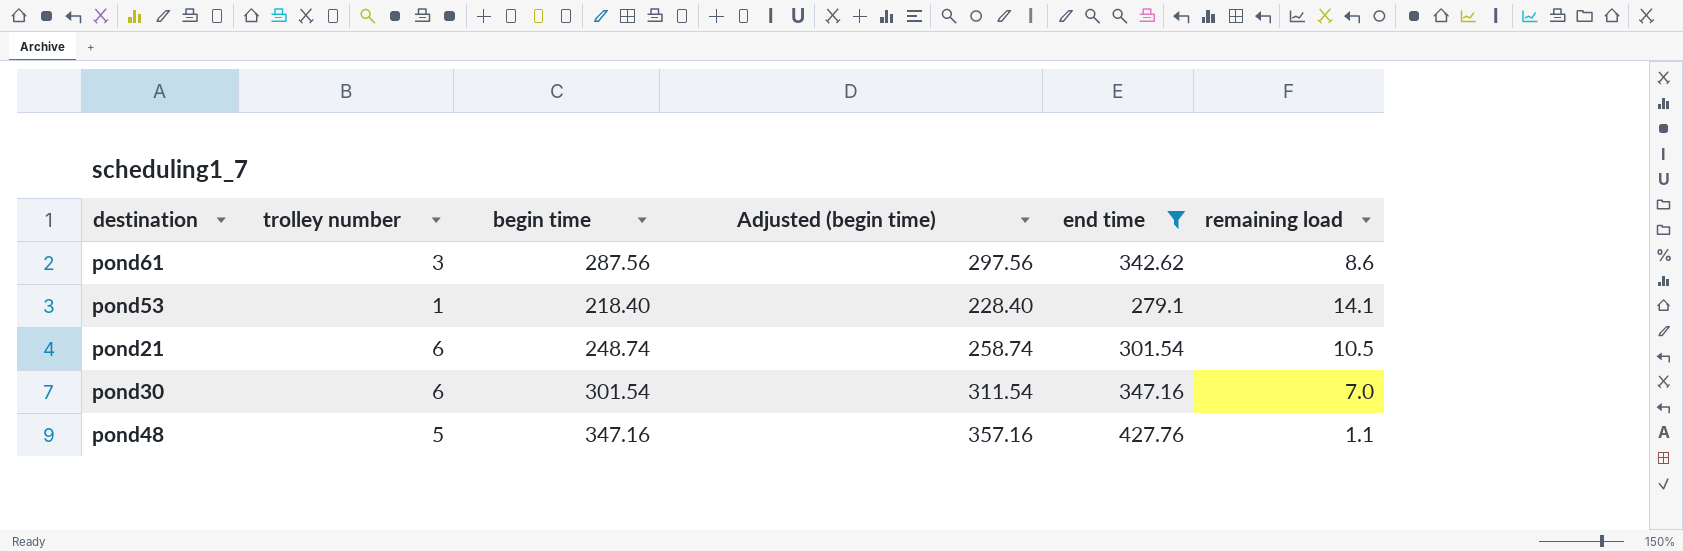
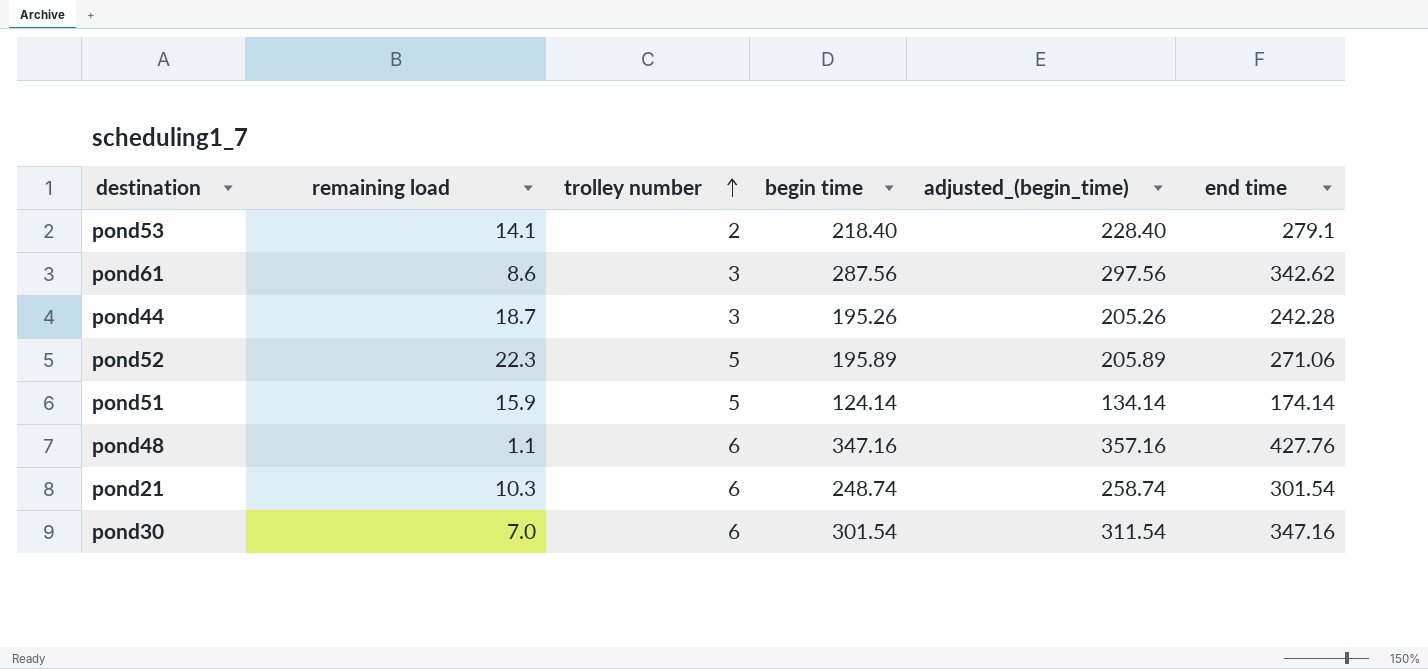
filter: end time >= 279.1 -> none
row order: none -> trolley number ascending
column remaining load | position: 6 -> 2
column name: Adjusted (begin time) -> adjusted_(begin_time)
pond53 | trolley number: 1 -> 2
pond48 | trolley number: 5 -> 6
pond21 | remaining load: 10.5 -> 10.3

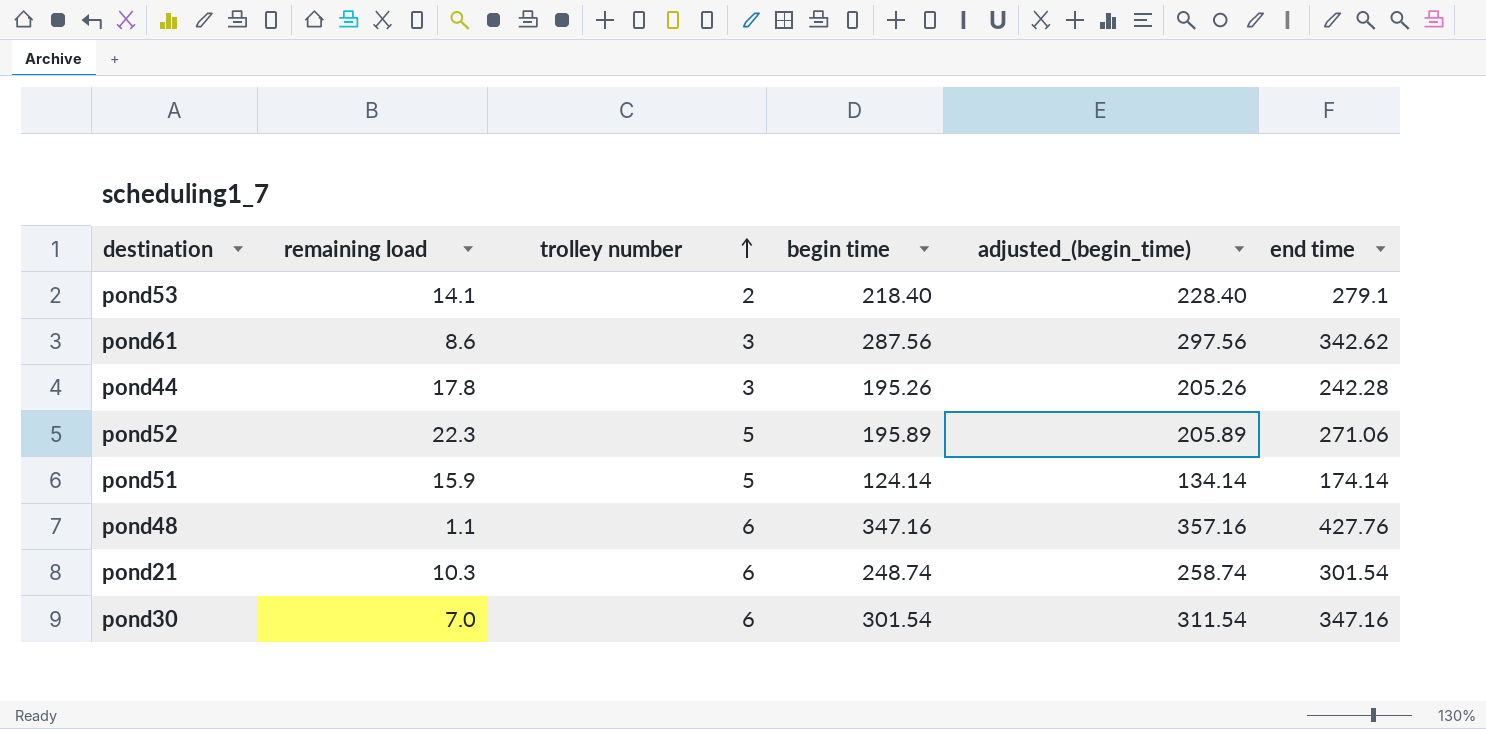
pond44 | remaining load: 18.7 -> 17.8

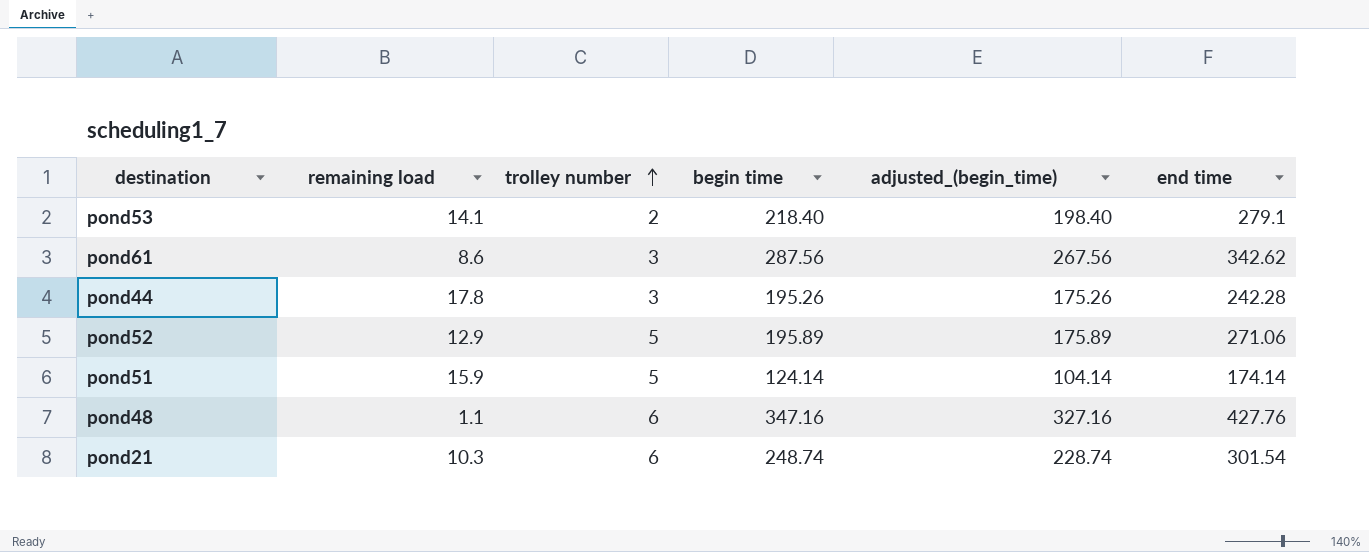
column adjusted_(begin_time) | formula: [begin time] + 10 -> [begin time] - 20
row pond30: 7.0 | 6 | 301.54 | 311.54 | 347.16 -> none
pond52 | remaining load: 22.3 -> 12.9

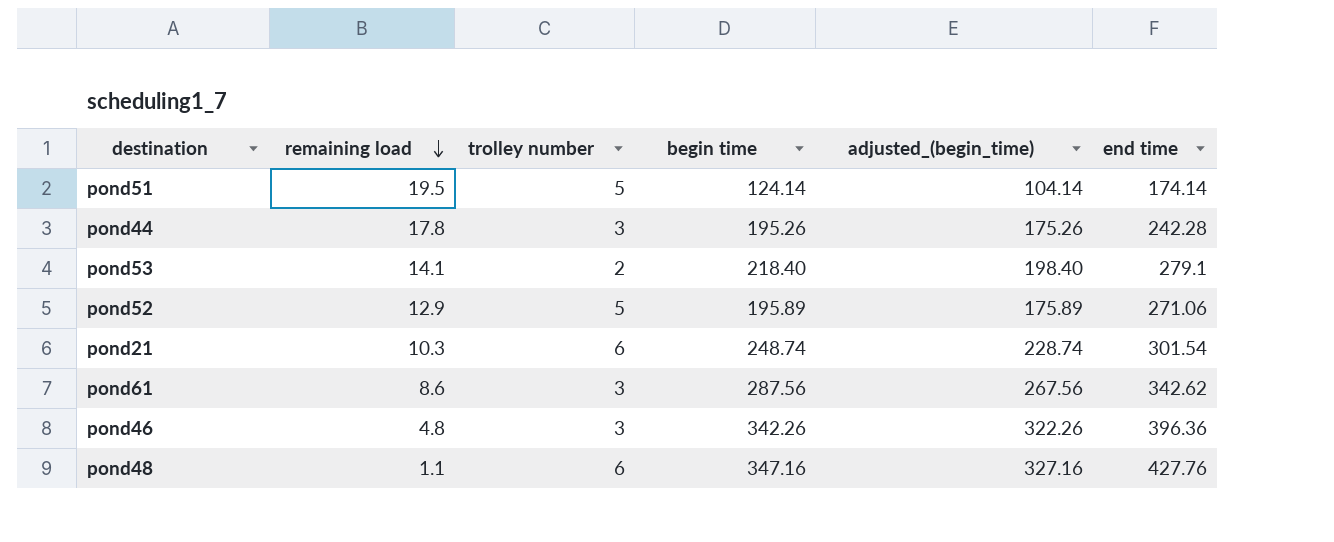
row order: trolley number ascending -> remaining load descending
pond51 | remaining load: 15.9 -> 19.5
row pond46: none -> 4.8 | 3 | 342.26 | 322.26 | 396.36

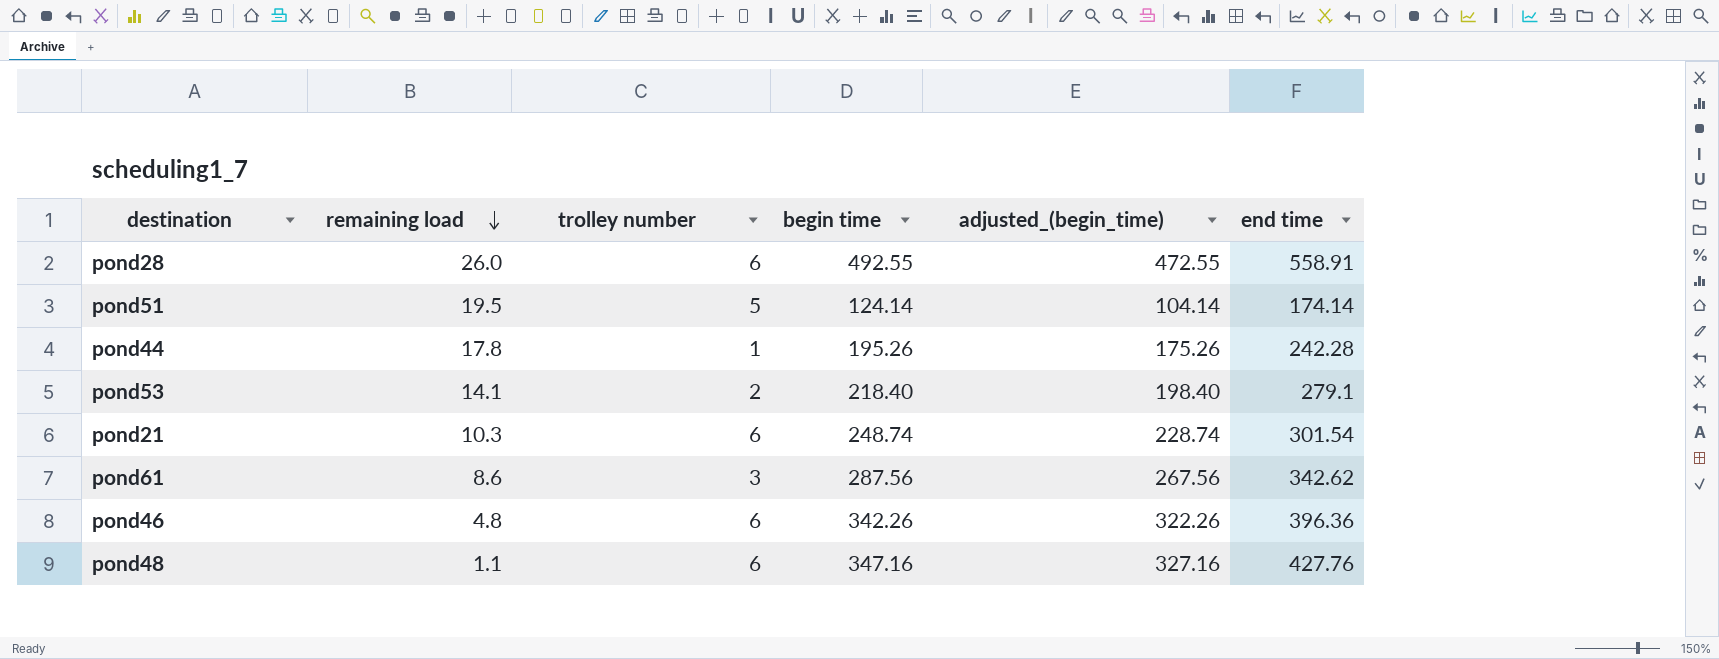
row pond52: 12.9 | 5 | 195.89 | 175.89 | 271.06 -> none
row pond28: none -> 26.0 | 6 | 492.55 | 472.55 | 558.91
pond44 | trolley number: 3 -> 1
pond46 | trolley number: 3 -> 6

